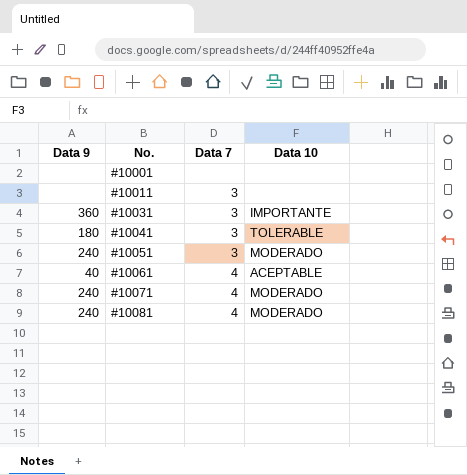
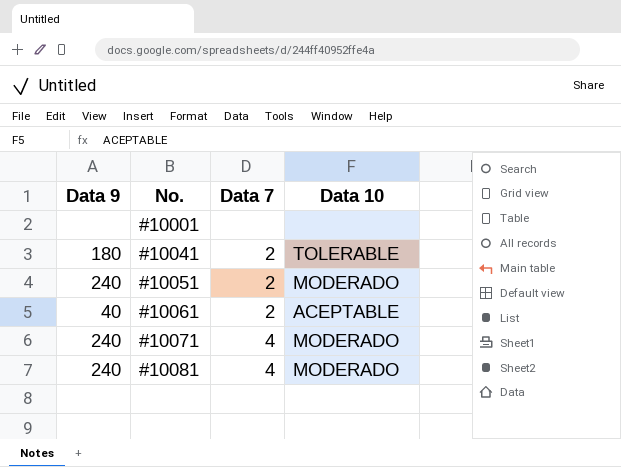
row #10011: none | 3 | none -> none
row #10031: 360 | 3 | IMPORTANTE -> none
#10041 | Data 7: 3 -> 2
#10051 | Data 7: 3 -> 2
#10061 | Data 7: 4 -> 2

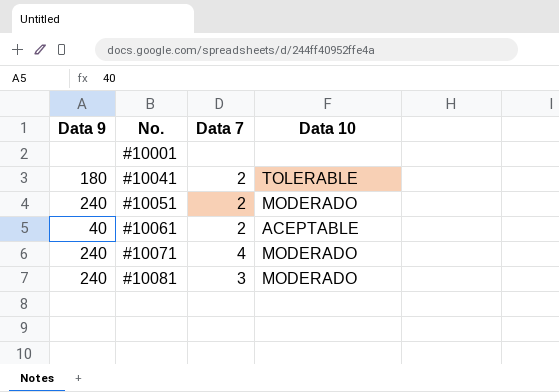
#10081 | Data 7: 4 -> 3

